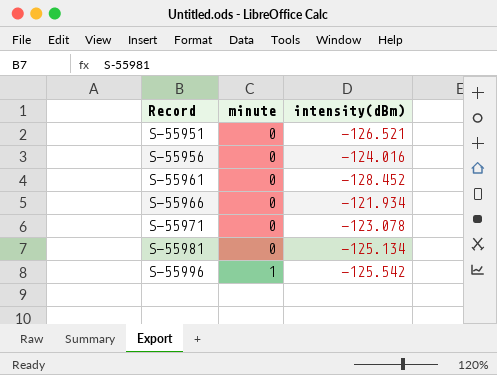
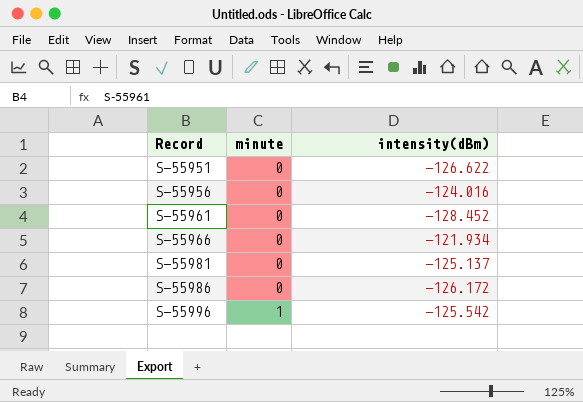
row S-55971: 0 | -123.078 -> none
S-55951 | intensity(dBm): -126.521 -> -126.622
S-55981 | intensity(dBm): -125.134 -> -125.137
row S-55986: none -> 0 | -126.172

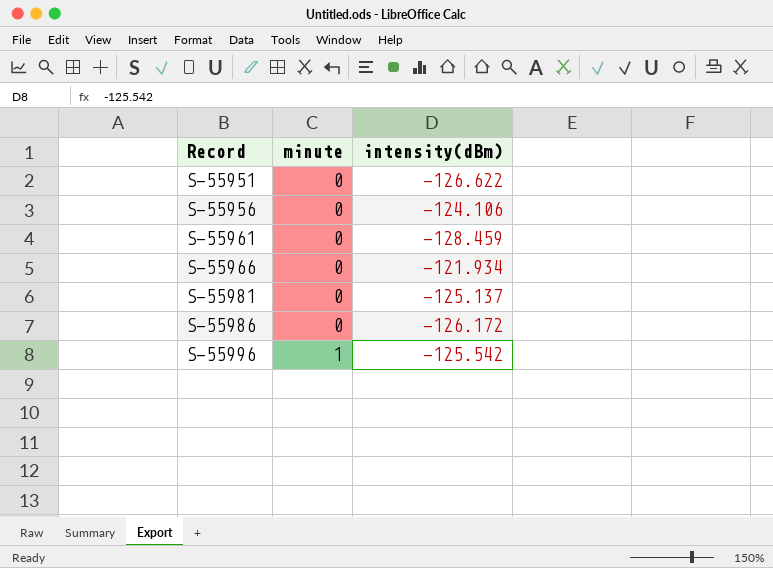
S-55956 | intensity(dBm): -124.016 -> -124.106
S-55961 | intensity(dBm): -128.452 -> -128.459

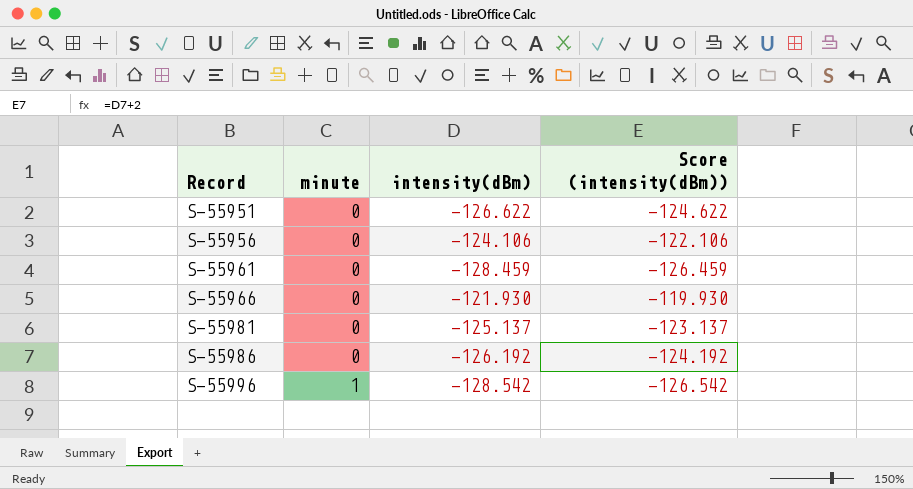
column Score (intensity(dBm)) | formula: none -> [intensity(dBm)] + 2
S-55966 | intensity(dBm): -121.934 -> -121.930
S-55986 | intensity(dBm): -126.172 -> -126.192
S-55996 | intensity(dBm): -125.542 -> -128.542

